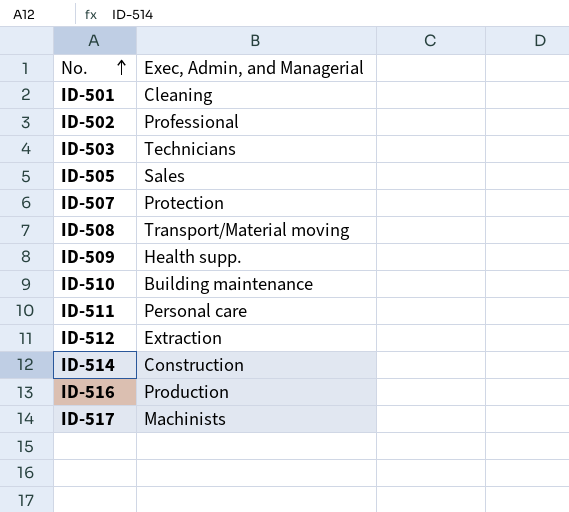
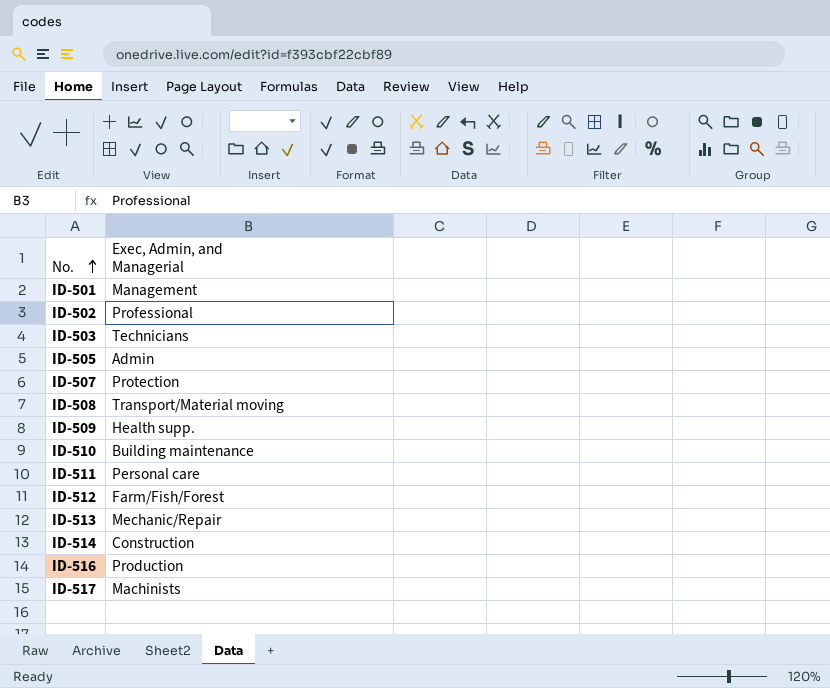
ID-501 | Exec, Admin, and Managerial: Cleaning -> Management
ID-505 | Exec, Admin, and Managerial: Sales -> Admin
ID-512 | Exec, Admin, and Managerial: Extraction -> Farm/Fish/Forest
row ID-513: none -> Mechanic/Repair

